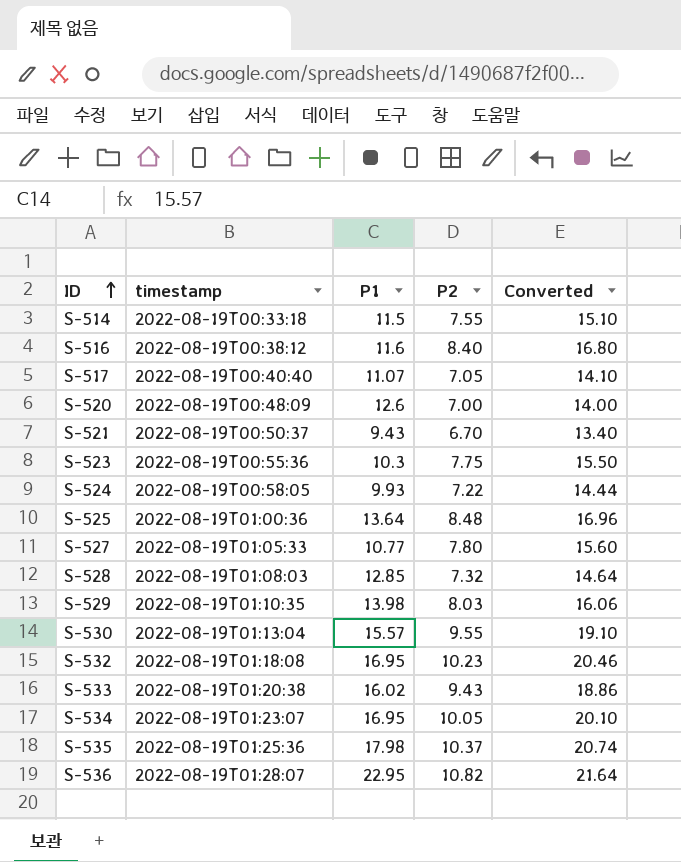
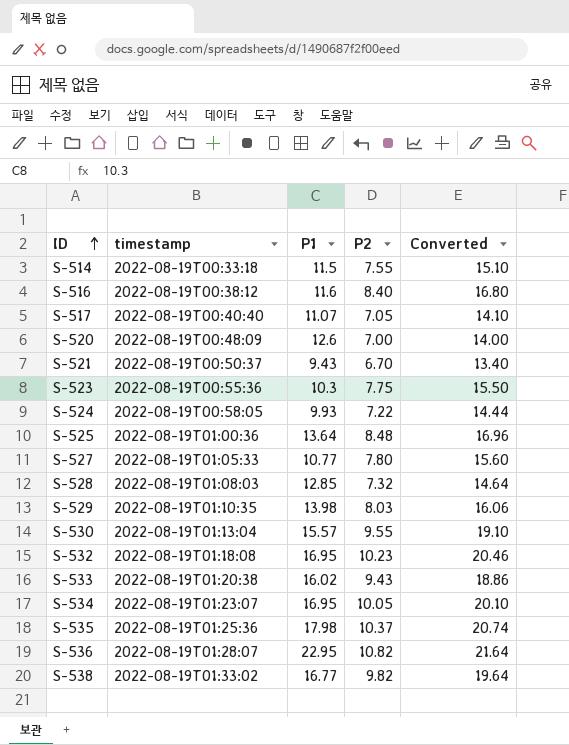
row S-538: none -> 2022-08-19T01:33:02 | 16.77 | 9.82 | 19.64

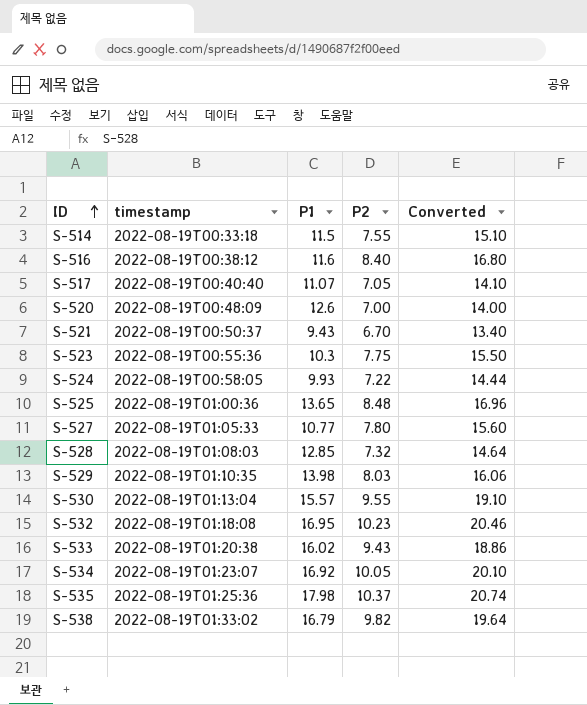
row S-536: 2022-08-19T01:28:07 | 22.95 | 10.82 | 21.64 -> none
S-525 | P1: 13.64 -> 13.65
S-534 | P1: 16.95 -> 16.92
S-538 | P1: 16.77 -> 16.79

